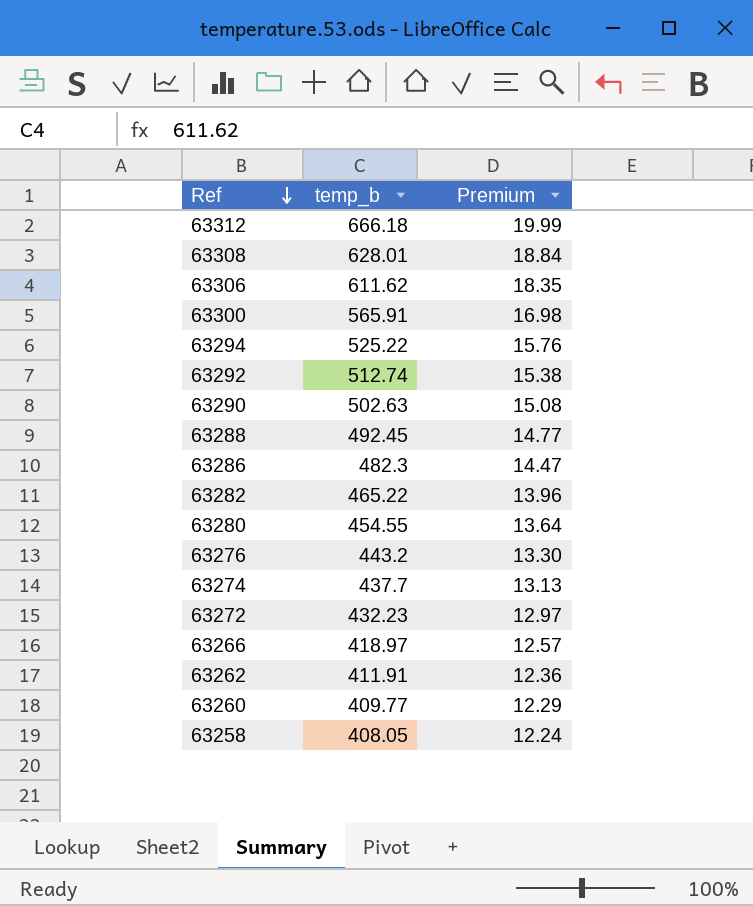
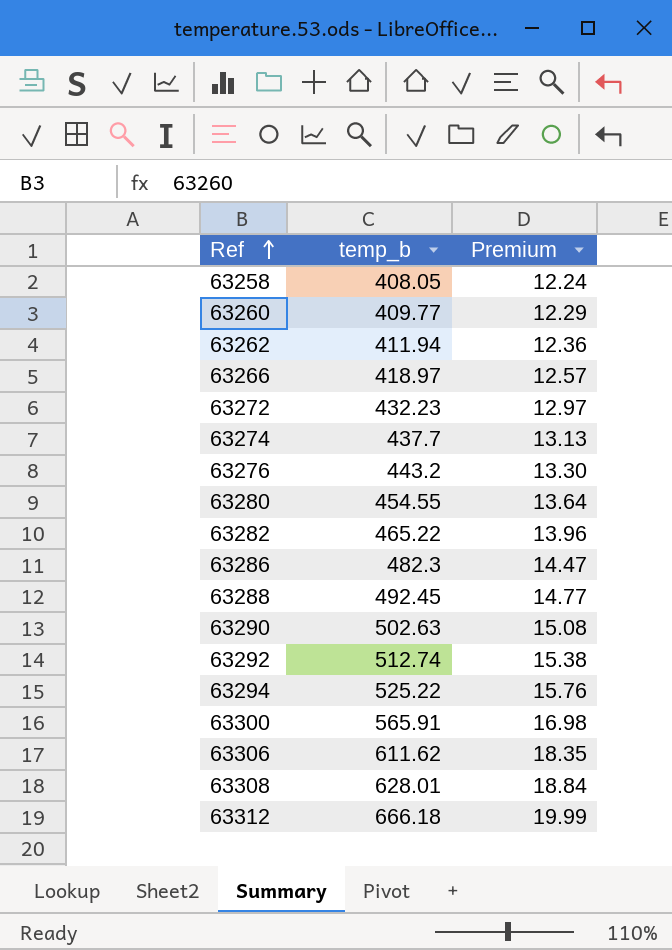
row order: Ref descending -> Ref ascending
63262 | temp_b: 411.91 -> 411.94

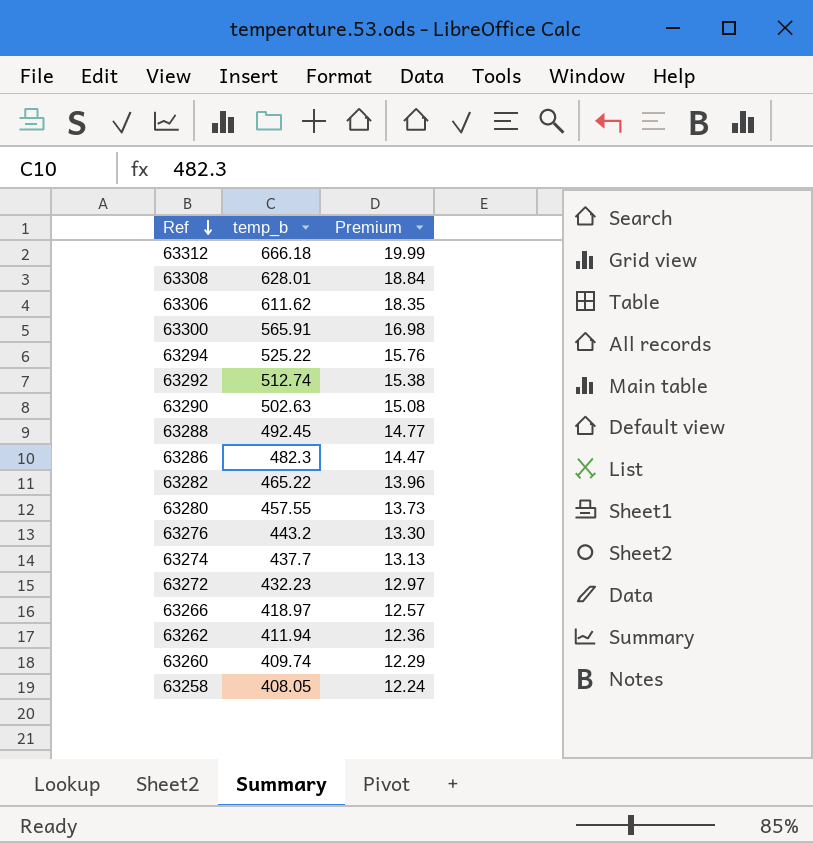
row order: Ref ascending -> Ref descending
63280 | temp_b: 454.55 -> 457.55
63280 | Premium: 13.64 -> 13.73
63260 | temp_b: 409.77 -> 409.74

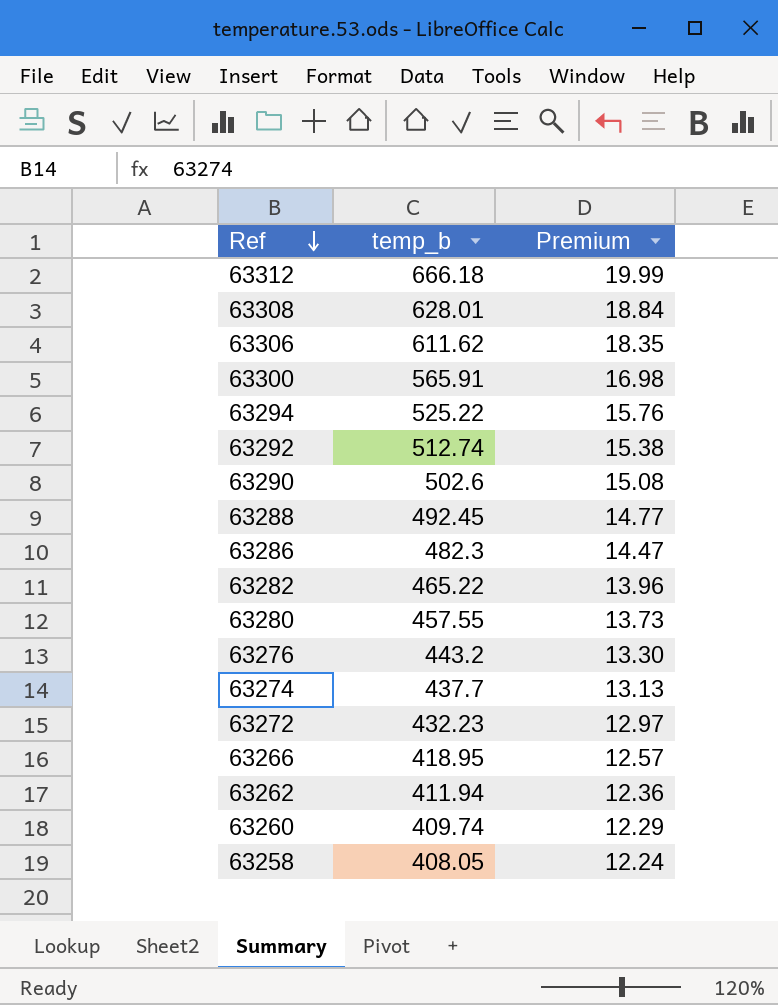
63290 | temp_b: 502.63 -> 502.6
63266 | temp_b: 418.97 -> 418.95

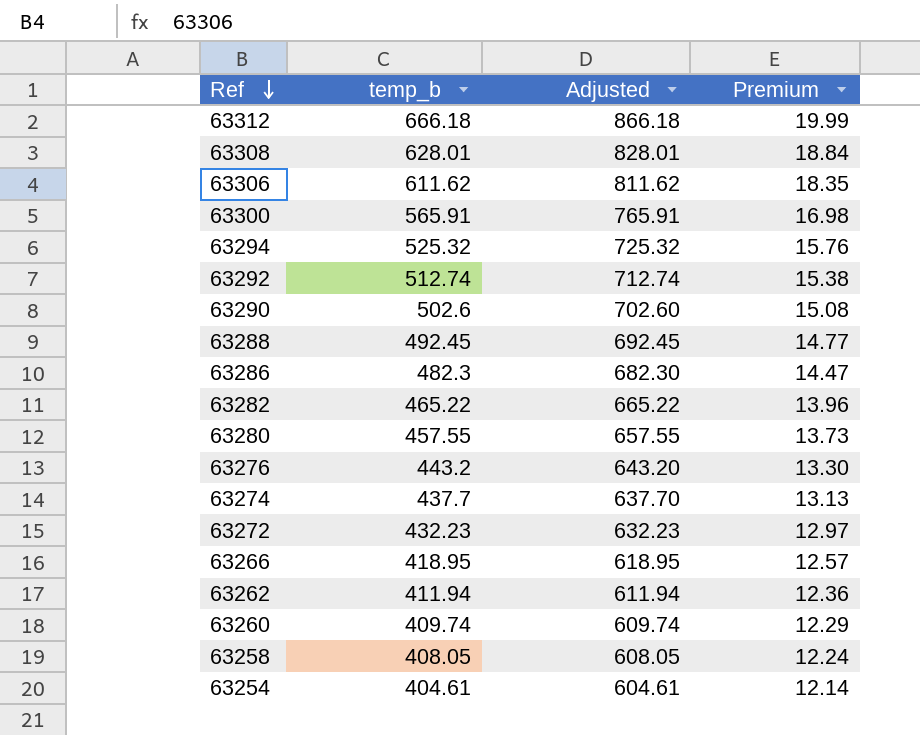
column Adjusted | formula: none -> [temp_b] + 200
63294 | temp_b: 525.22 -> 525.32
row 63254: none -> 404.61 | 604.61 | 12.14

